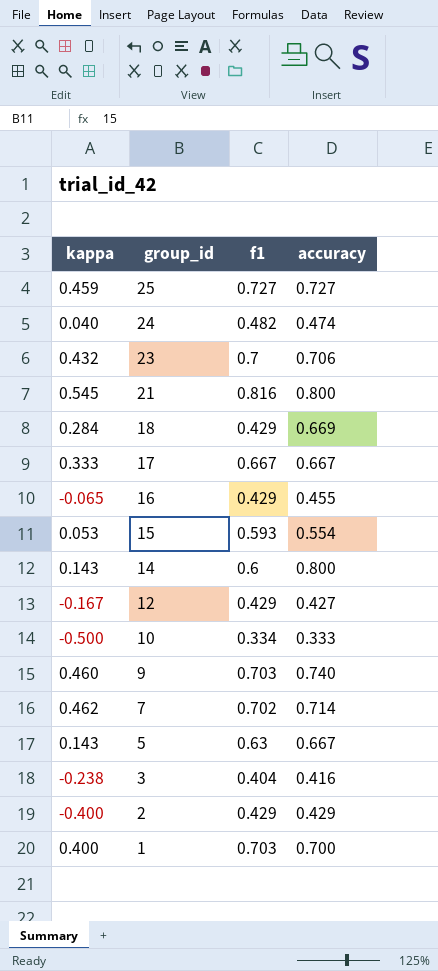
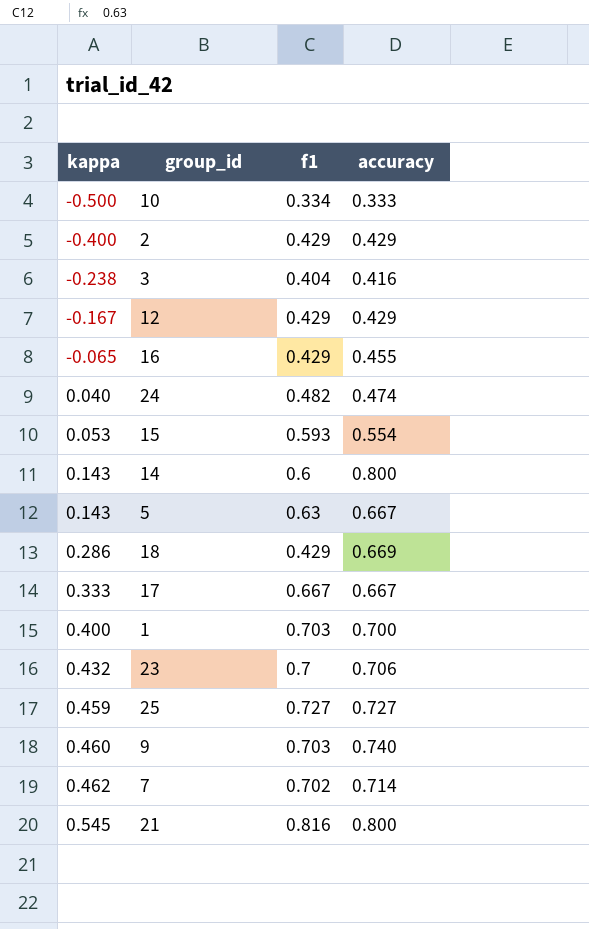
row order: group_id descending -> kappa ascending
12 | accuracy: 0.427 -> 0.429
18 | kappa: 0.284 -> 0.286

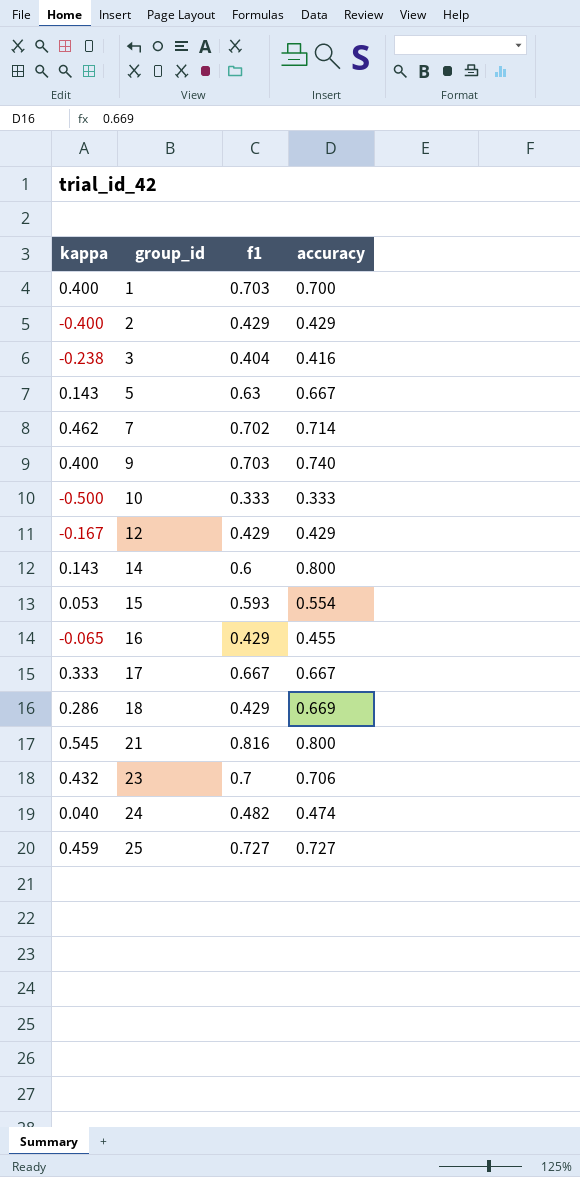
row order: kappa ascending -> group_id ascending
9 | kappa: 0.460 -> 0.400
10 | f1: 0.334 -> 0.333

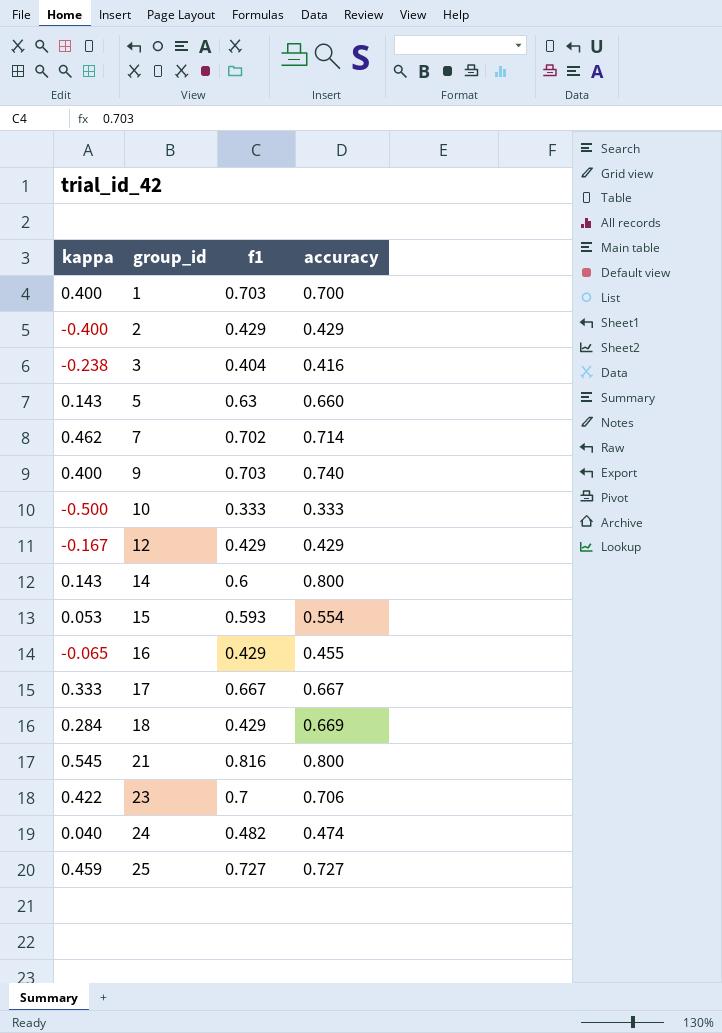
5 | accuracy: 0.667 -> 0.660
18 | kappa: 0.286 -> 0.284
23 | kappa: 0.432 -> 0.422

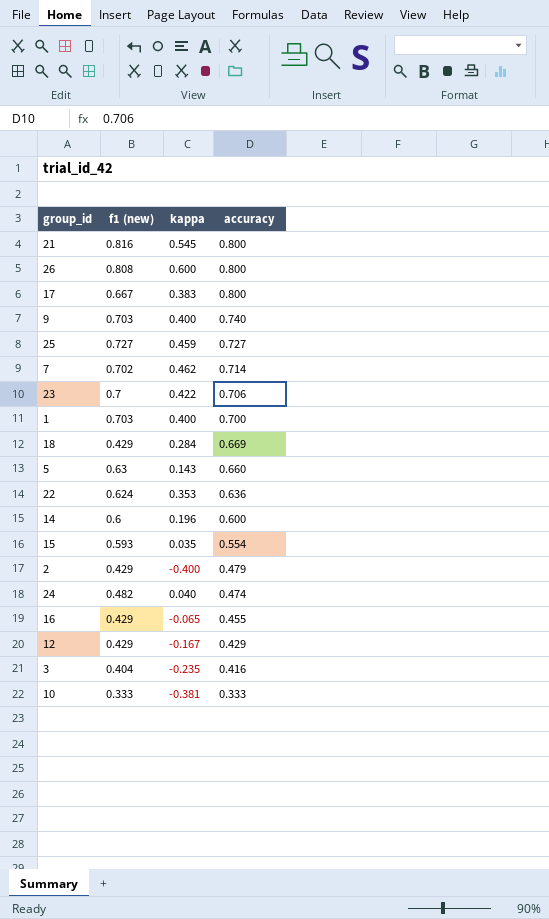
row order: group_id ascending -> accuracy descending
column name: f1 -> f1 (new)
column kappa | position: 1 -> 3
row 26: none -> 0.808 | 0.600 | 0.800
17 | kappa: 0.333 -> 0.383
17 | accuracy: 0.667 -> 0.800
row 22: none -> 0.624 | 0.353 | 0.636
14 | kappa: 0.143 -> 0.196
14 | accuracy: 0.800 -> 0.600
15 | kappa: 0.053 -> 0.035
2 | accuracy: 0.429 -> 0.479
3 | kappa: -0.238 -> -0.235
10 | kappa: -0.500 -> -0.381

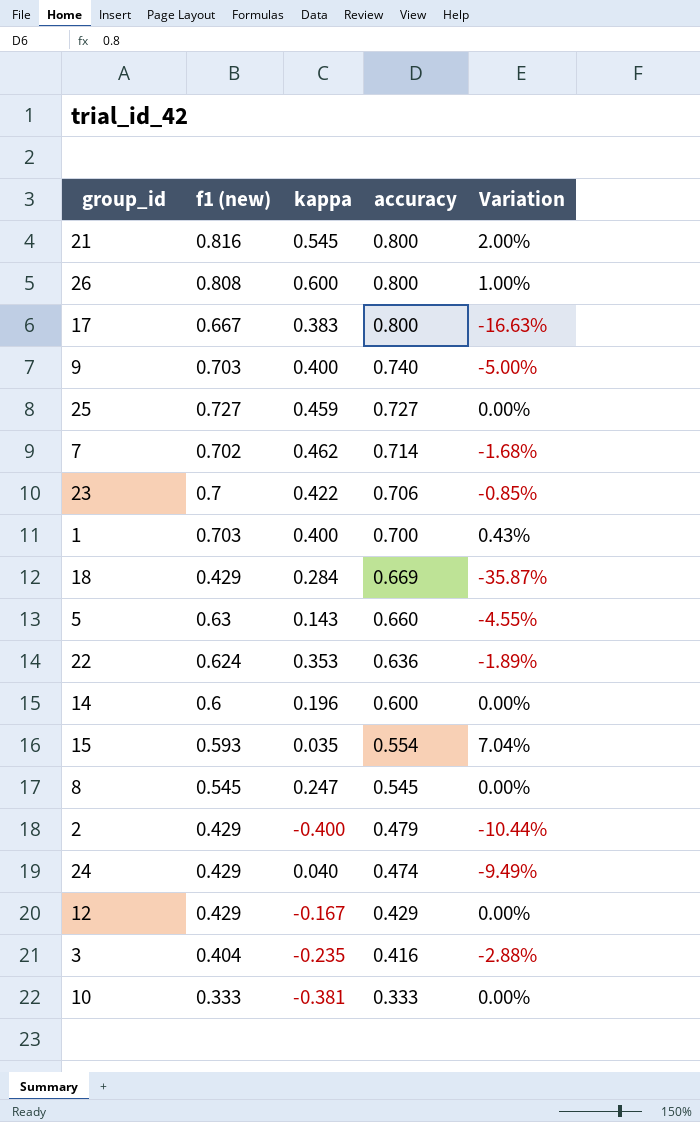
column Variation | formula: none -> ([f1 (new)] - [accuracy]) / [accuracy]
row 16: 0.429 | -0.065 | 0.455 -> none
row 8: none -> 0.545 | 0.247 | 0.545 | 0.00%
24 | f1 (new): 0.482 -> 0.429

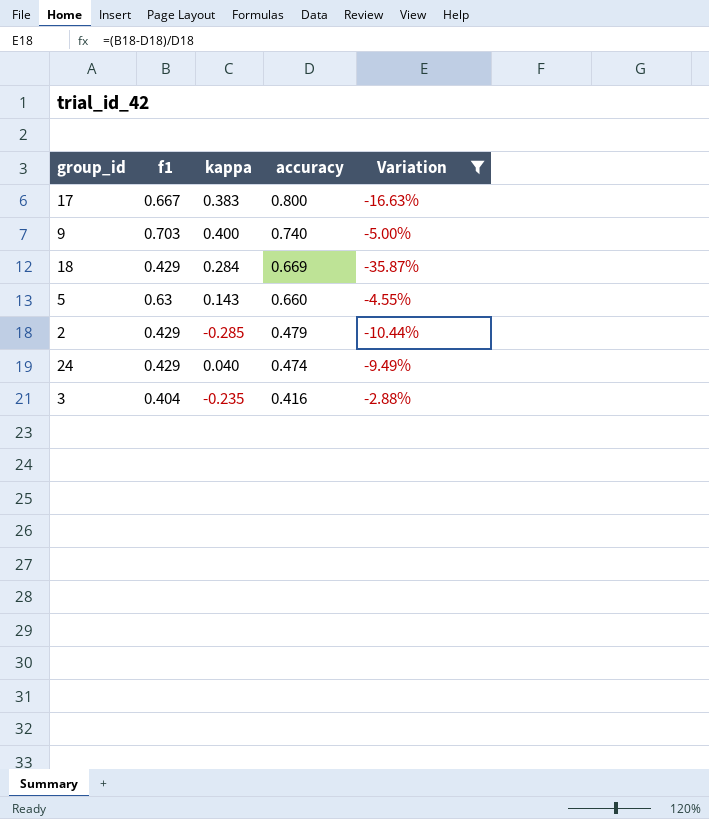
filter: none -> Variation <= -2.88%
column name: f1 (new) -> f1
2 | kappa: -0.400 -> -0.285

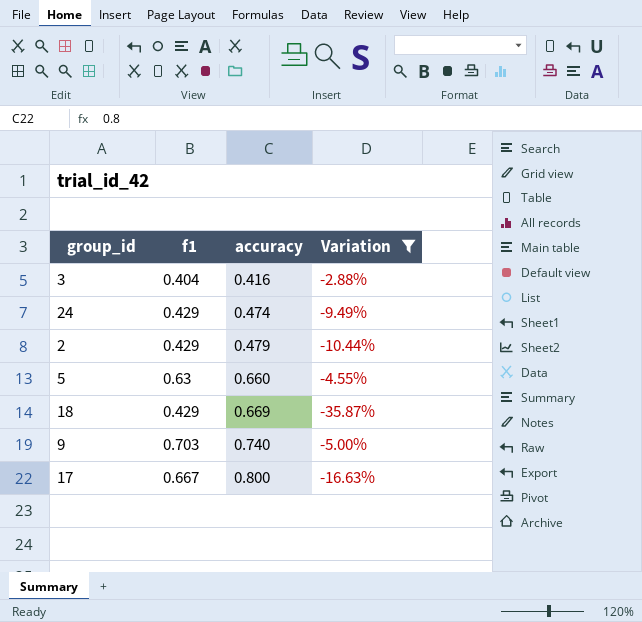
row order: accuracy descending -> accuracy ascending
column kappa | position: 3 -> none

